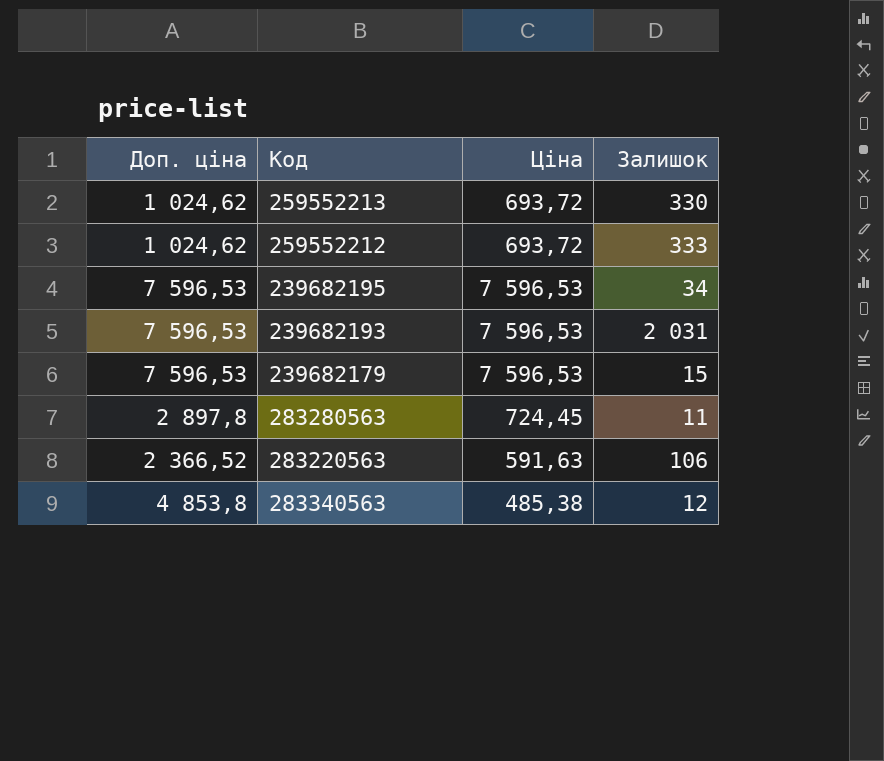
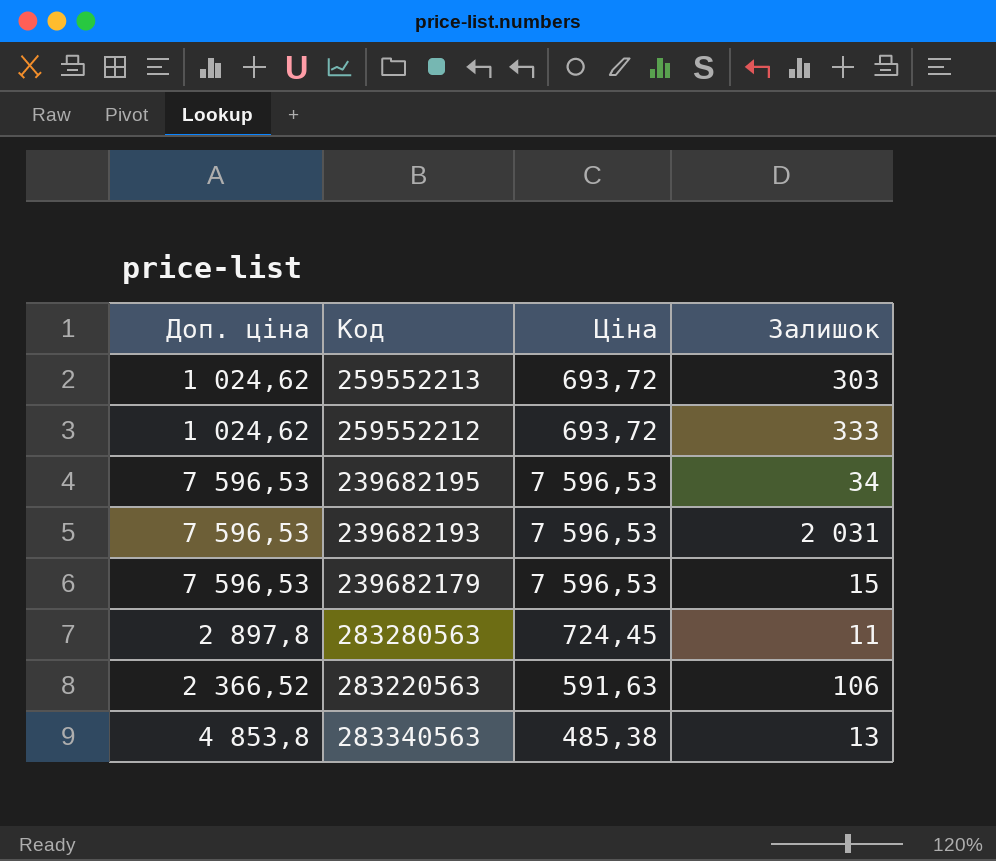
259552213 | Залишок: 330 -> 303
283340563 | Залишок: 12 -> 13

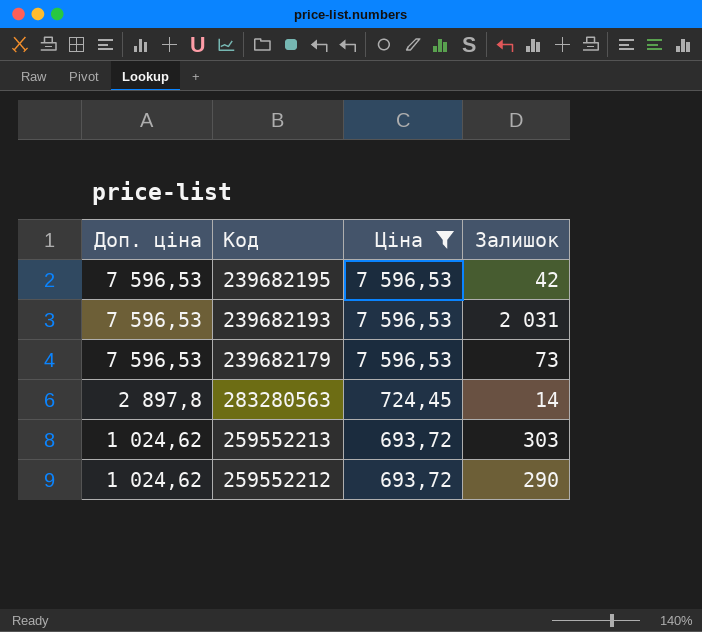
filter: none -> Ціна >= 693,72
row order: none -> Доп. ціна descending
239682195 | Залишок: 34 -> 42
239682179 | Залишок: 15 -> 73
283280563 | Залишок: 11 -> 14
259552212 | Залишок: 333 -> 290

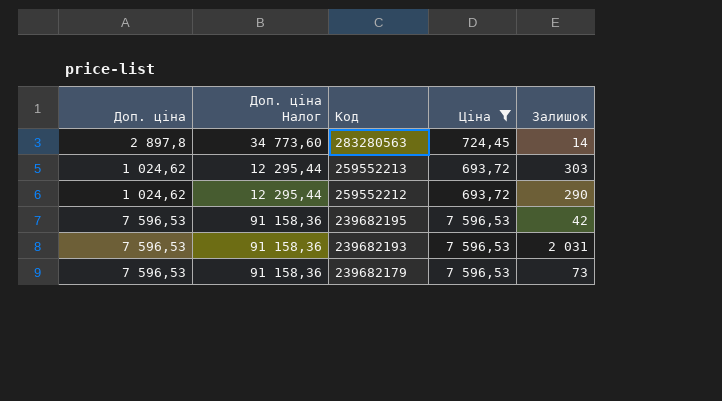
row order: Доп. ціна descending -> Код descending
column Доп. ціна Налог | formula: none -> [Доп. ціна] * 12

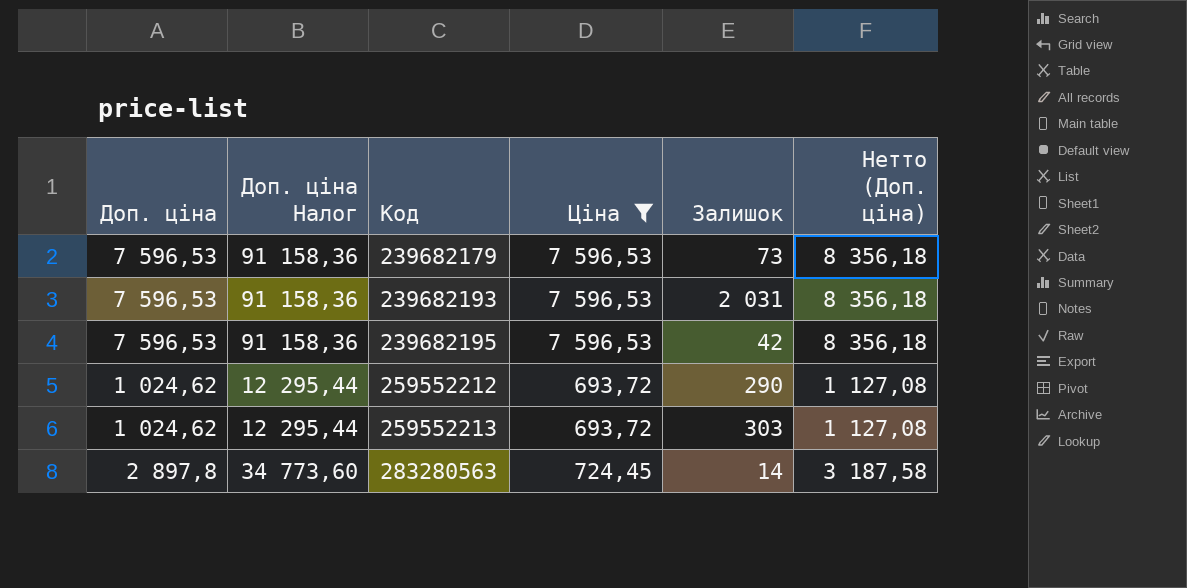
row order: Код descending -> Код ascending
column Нетто (Доп. ціна) | formula: none -> [Доп. ціна] * 1,1

